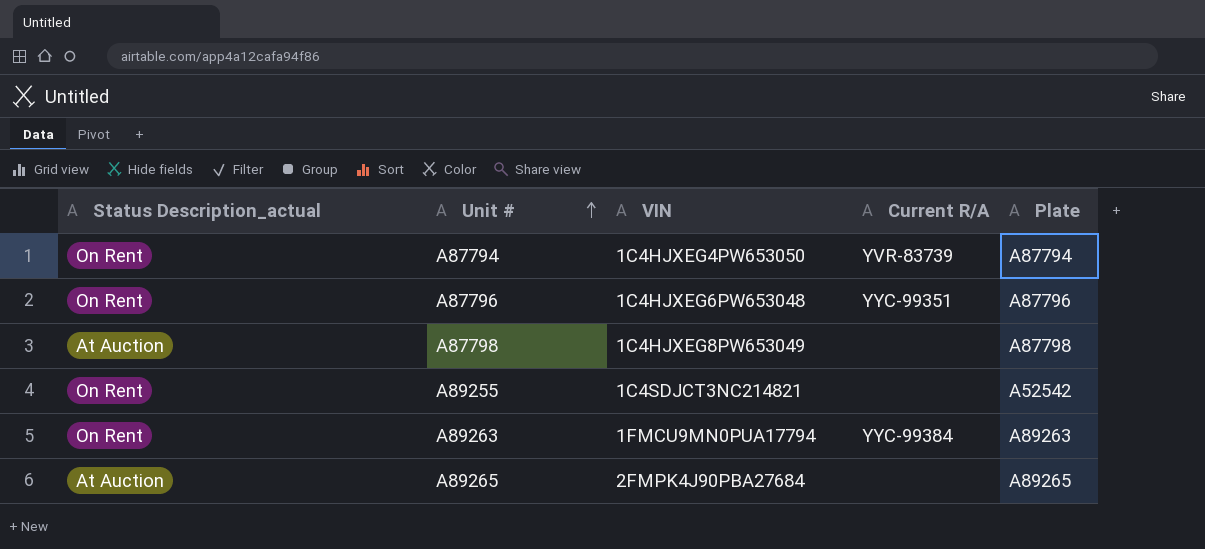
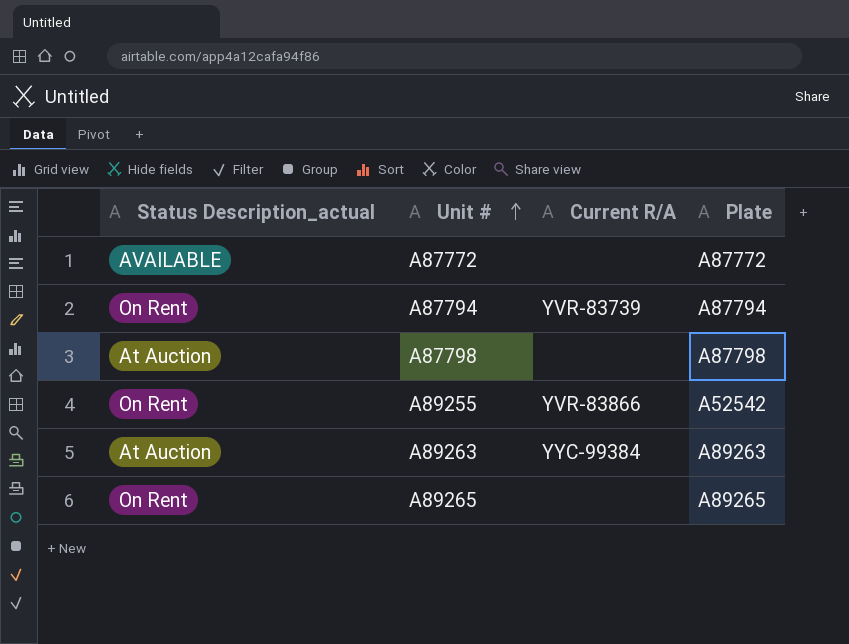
column VIN | position: 3 -> none
row A87796: On Rent | 1C4HJXEG6PW653048 | YYC-99351 | A87796 -> none
row A87772: none -> AVAILABLE | none | A87772
A89255 | Current R/A: none -> YVR-83866
A89263 | Status Description_actual: On Rent -> At Auction
A89265 | Status Description_actual: At Auction -> On Rent

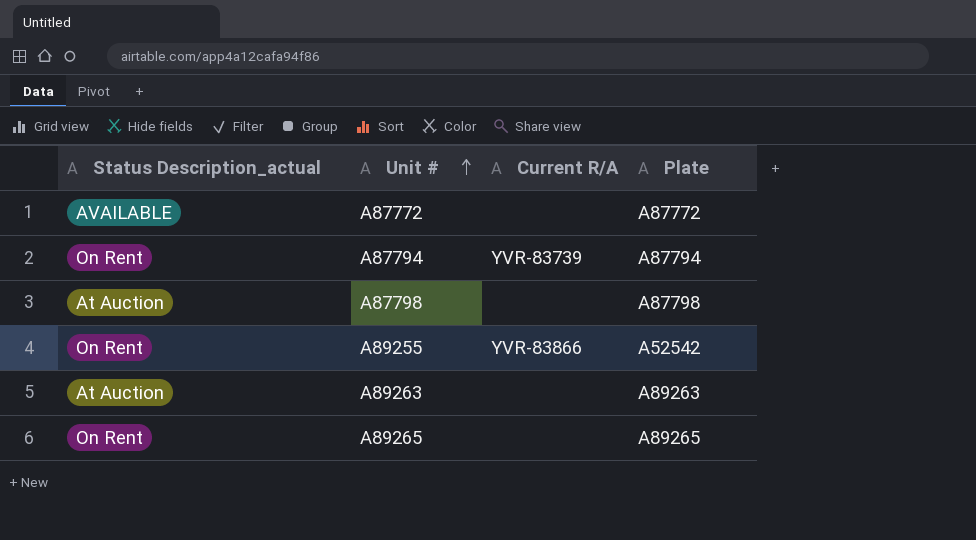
A89263 | Current R/A: YYC-99384 -> none

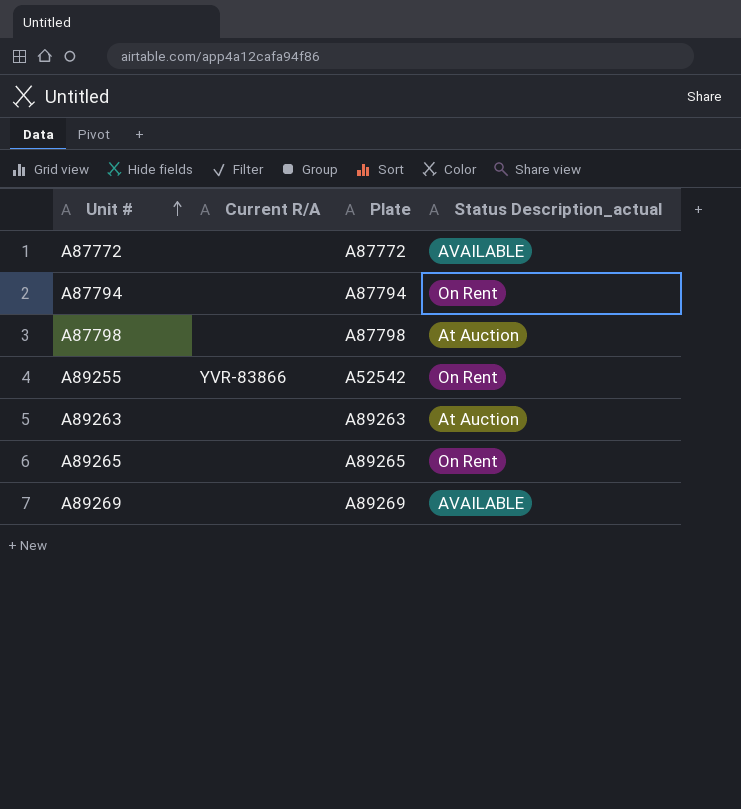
column Status Description_actual | position: 1 -> 4
A87794 | Current R/A: YVR-83739 -> none
row A89269: none -> none | A89269 | AVAILABLE

